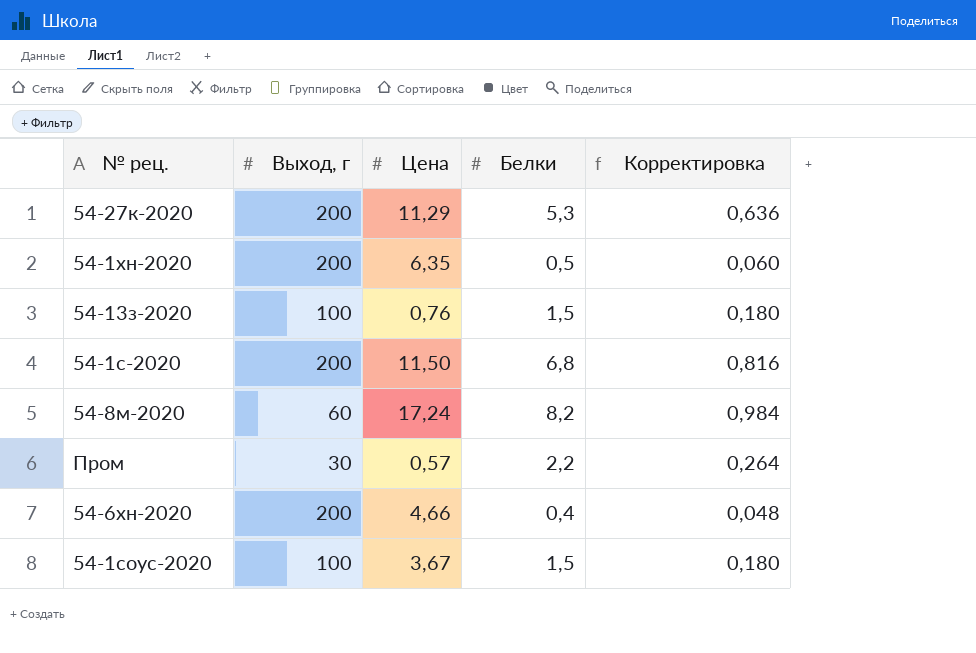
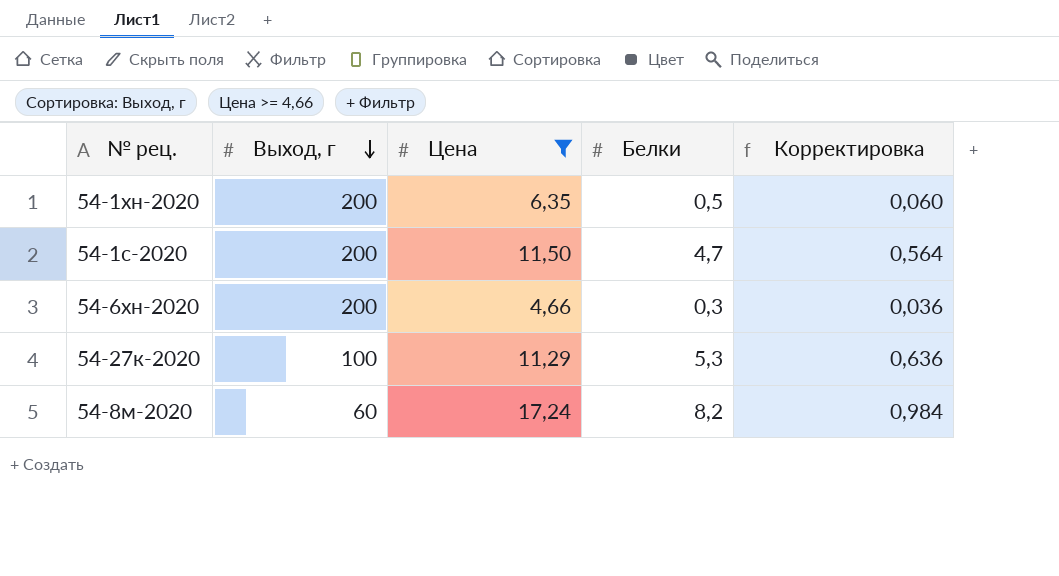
filter: none -> Цена >= 4,66
row order: none -> Выход, г descending
54-1с-2020 | Белки: 6,8 -> 4,7
54-1с-2020 | Корректировка: 0,816 -> 0,564
54-6хн-2020 | Белки: 0,4 -> 0,3
54-6хн-2020 | Корректировка: 0,048 -> 0,036
54-27к-2020 | Выход, г: 200 -> 100

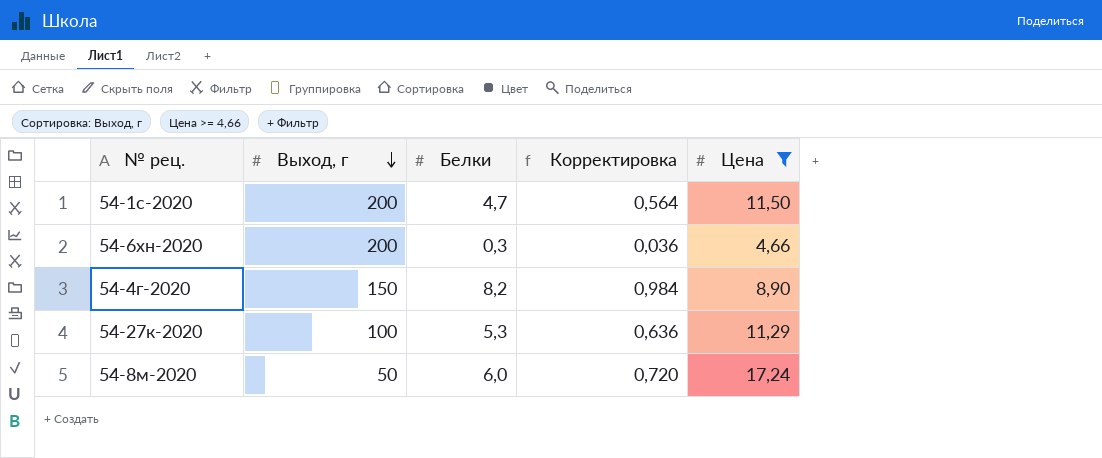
column Цена | position: 3 -> 5
row 54-1хн-2020: 200 | 6,35 | 0,5 | 0,060 -> none
row 54-4г-2020: none -> 150 | 8,2 | 0,984 | 8,90
54-8м-2020 | Выход, г: 60 -> 50
54-8м-2020 | Белки: 8,2 -> 6,0
54-8м-2020 | Корректировка: 0,984 -> 0,720

